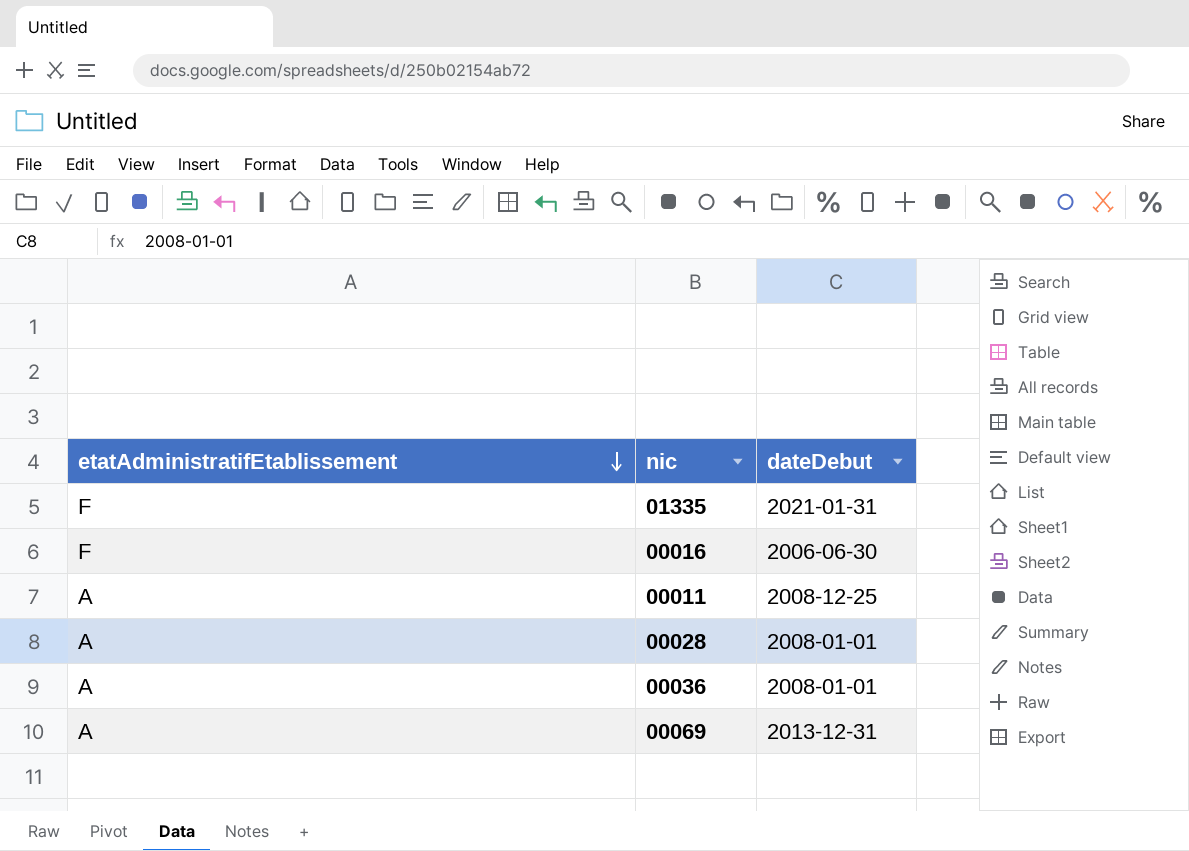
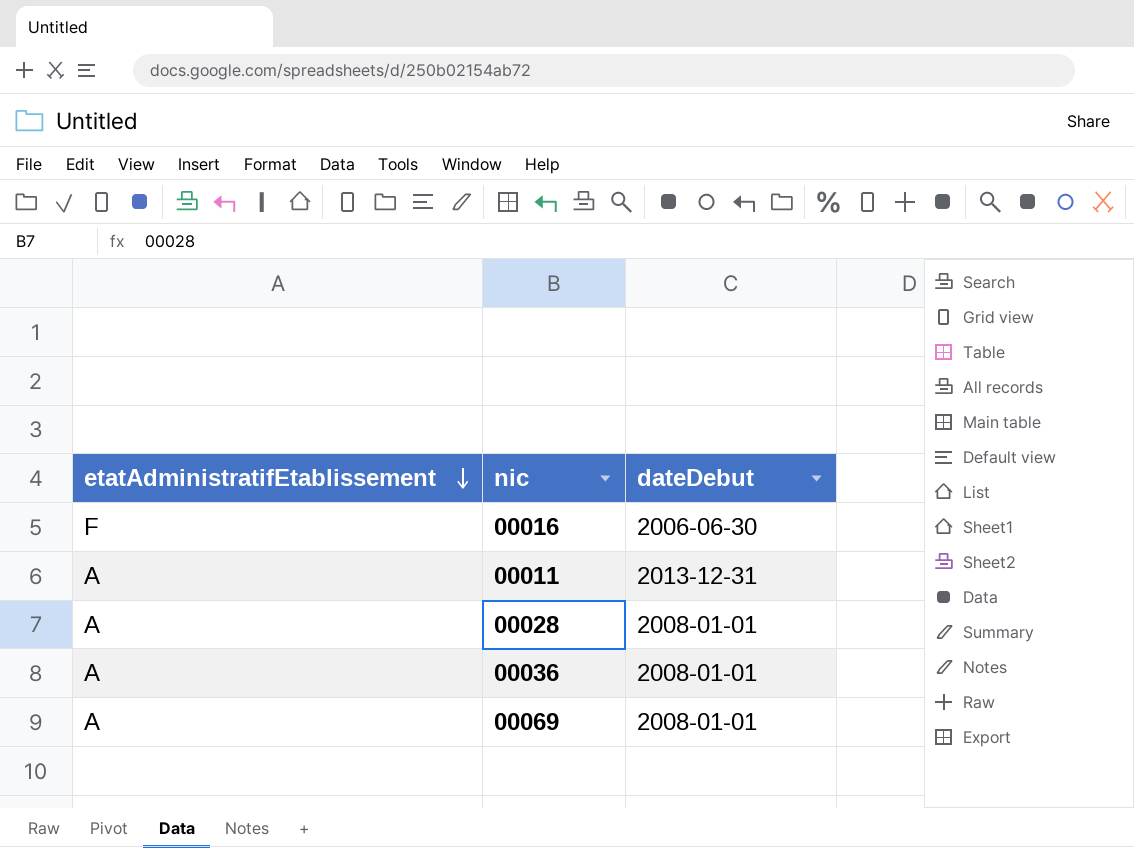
row 01335: F | 2021-01-31 -> none
00011 | dateDebut: 2008-12-25 -> 2013-12-31
00069 | dateDebut: 2013-12-31 -> 2008-01-01

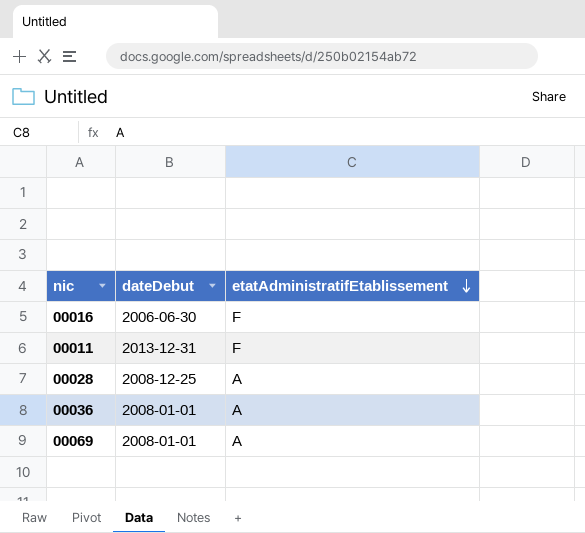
column etatAdministratifEtablissement | position: 1 -> 3
00011 | etatAdministratifEtablissement: A -> F
00028 | dateDebut: 2008-01-01 -> 2008-12-25

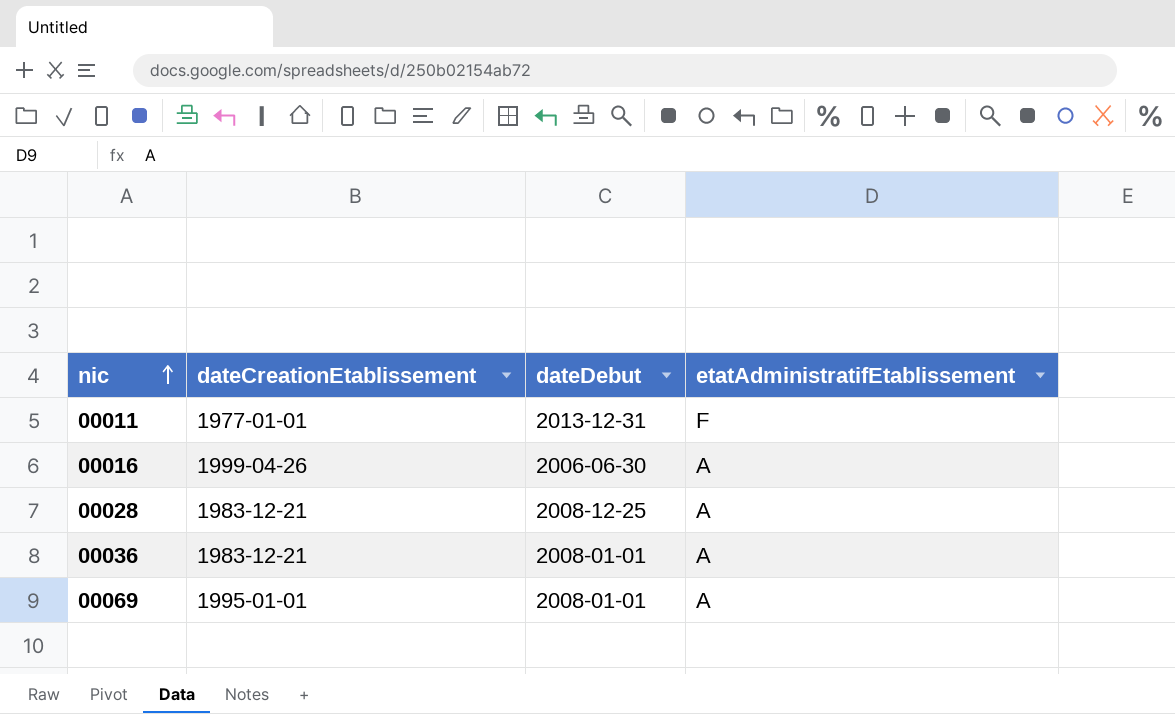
row order: etatAdministratifEtablissement descending -> nic ascending
column dateCreationEtablissement | position: none -> 2
00016 | etatAdministratifEtablissement: F -> A

